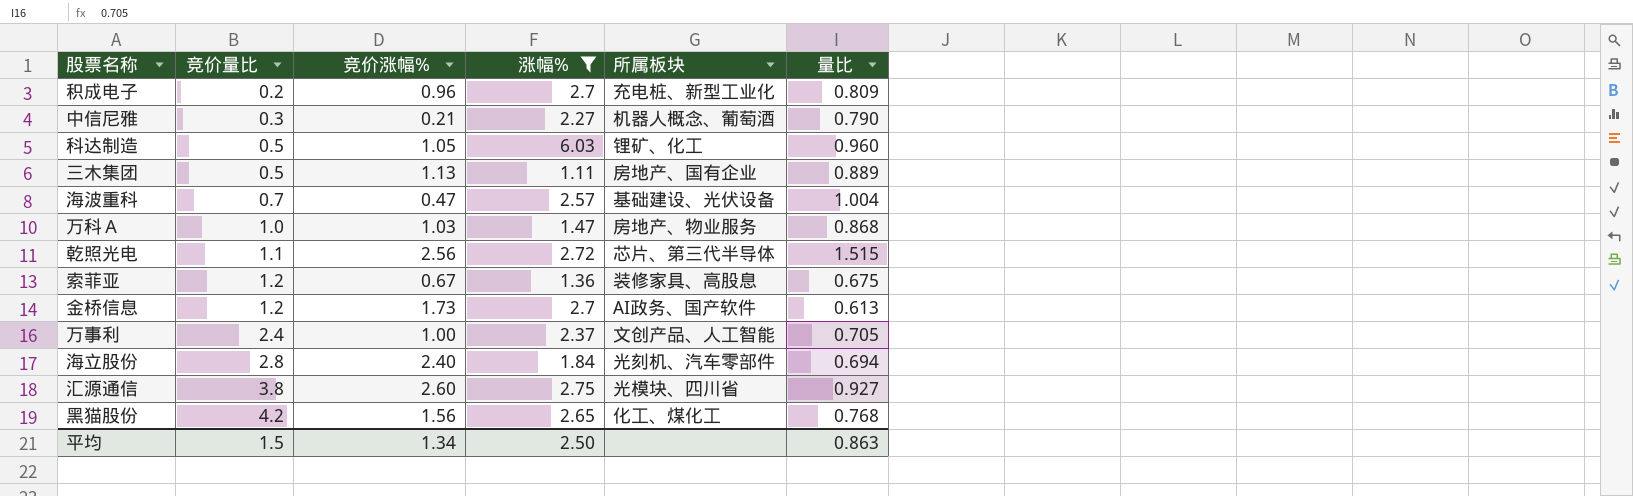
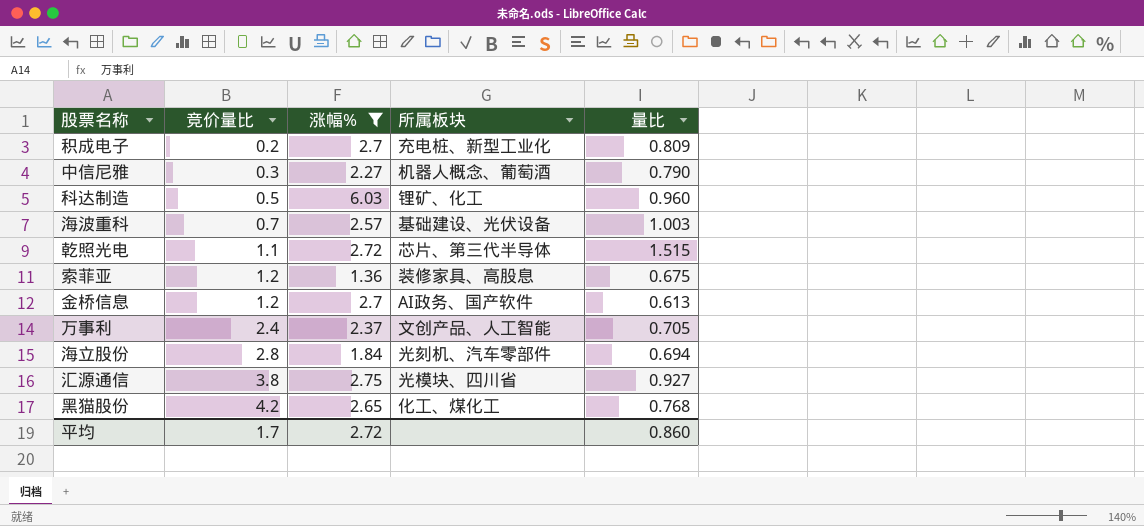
column 竞价涨幅% | position: 3 -> none
row 三木集团: 0.5 | 1.13 | 1.11 | 房地产、国有企业 | 0.889 -> none
row 万科Ａ: 1.0 | 1.03 | 1.47 | 房地产、物业服务 | 0.868 -> none
海波重科 | 量比: 1.004 -> 1.003
平均 | 竞价量比: 1.5 -> 1.7
平均 | 涨幅%: 2.50 -> 2.72
平均 | 量比: 0.863 -> 0.860

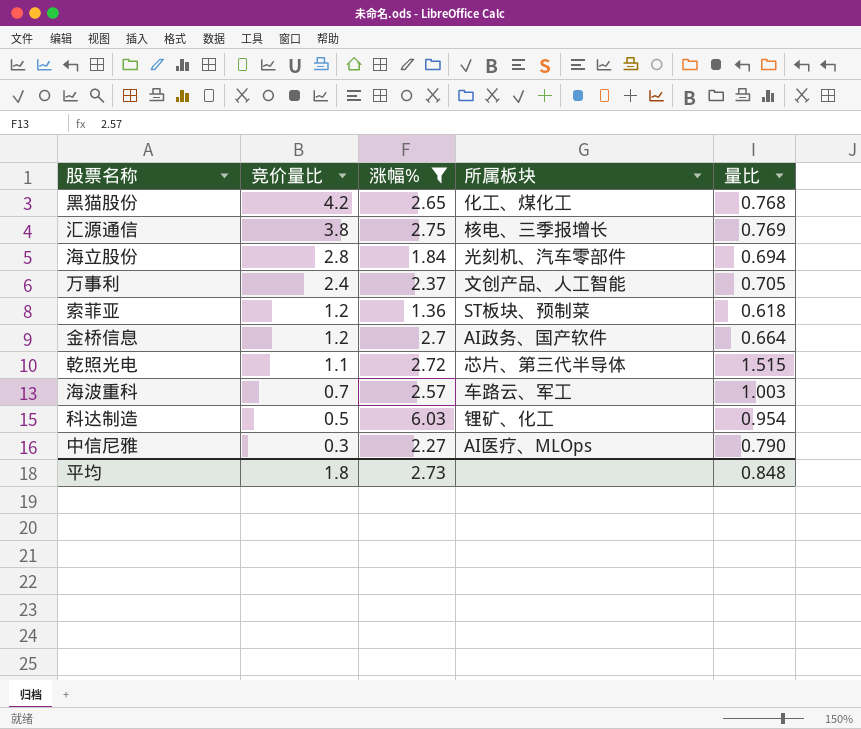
row order: 竞价量比 ascending -> 竞价量比 descending
row 积成电子: 0.2 | 2.7 | 充电桩、新型工业化 | 0.809 -> none
汇源通信 | 所属板块: 光模块、四川省 -> 核电、三季报增长
汇源通信 | 量比: 0.927 -> 0.769
索菲亚 | 所属板块: 装修家具、高股息 -> ST板块、预制菜
索菲亚 | 量比: 0.675 -> 0.618
金桥信息 | 量比: 0.613 -> 0.664
海波重科 | 所属板块: 基础建设、光伏设备 -> 车路云、军工
科达制造 | 量比: 0.960 -> 0.954
中信尼雅 | 所属板块: 机器人概念、葡萄酒 -> AI医疗、MLOps
平均 | 竞价量比: 1.7 -> 1.8
平均 | 涨幅%: 2.72 -> 2.73
平均 | 量比: 0.860 -> 0.848

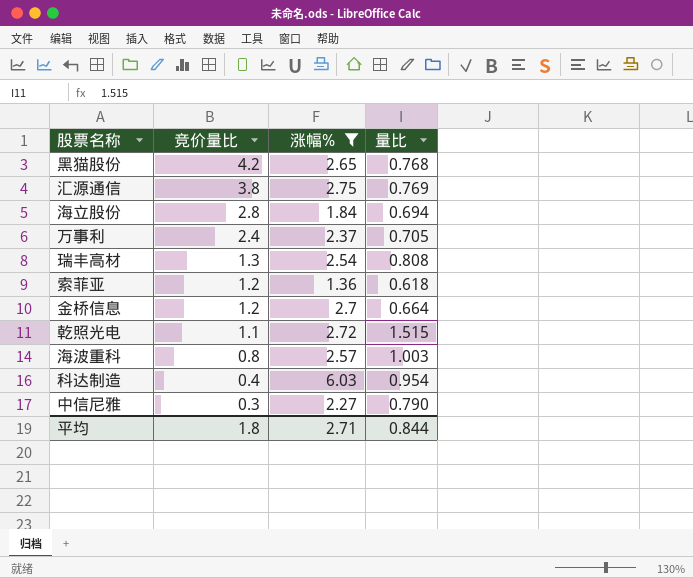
column 所属板块 | position: 4 -> none
row 瑞丰高材: none -> 1.3 | 2.54 | 0.808
海波重科 | 竞价量比: 0.7 -> 0.8
科达制造 | 竞价量比: 0.5 -> 0.4
平均 | 涨幅%: 2.73 -> 2.71
平均 | 量比: 0.848 -> 0.844

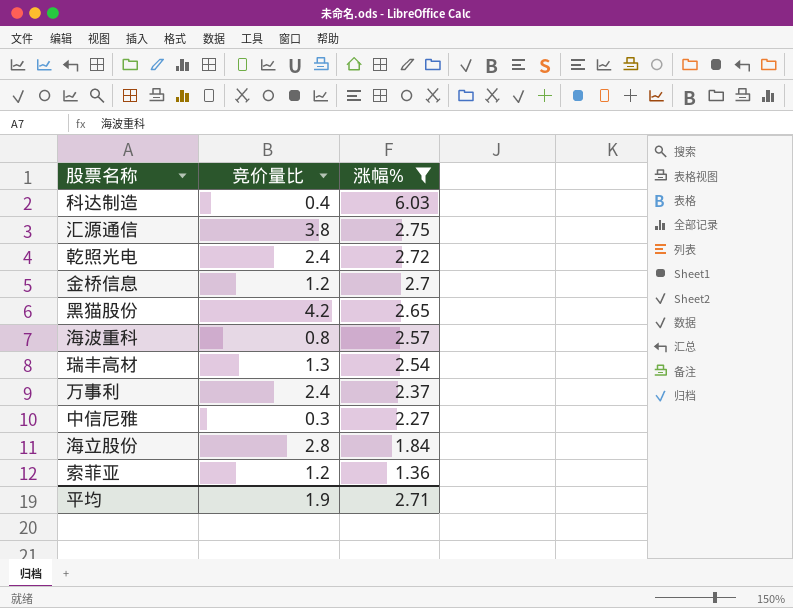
row order: 竞价量比 descending -> 涨幅% descending
column 量比 | position: 4 -> none
乾照光电 | 竞价量比: 1.1 -> 2.4
平均 | 竞价量比: 1.8 -> 1.9

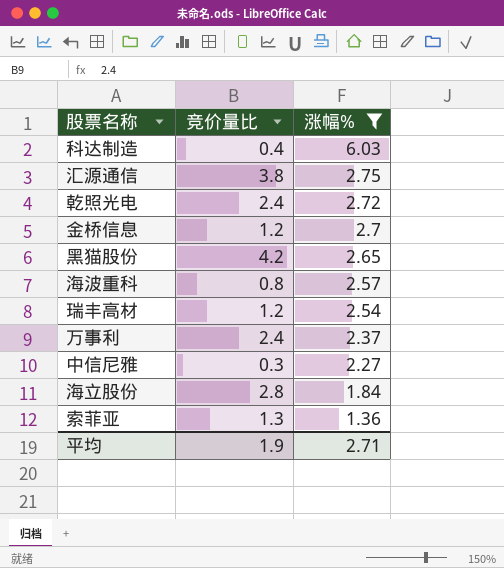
瑞丰高材 | 竞价量比: 1.3 -> 1.2
索菲亚 | 竞价量比: 1.2 -> 1.3

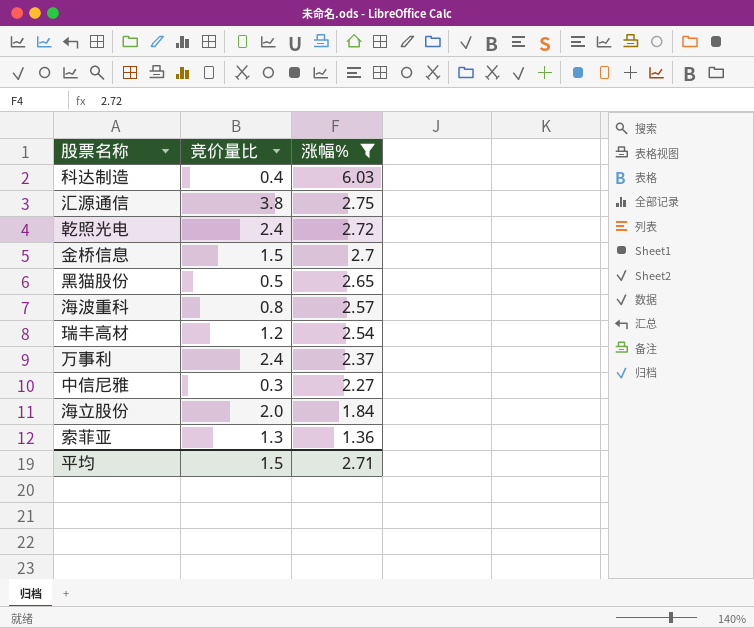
金桥信息 | 竞价量比: 1.2 -> 1.5
黑猫股份 | 竞价量比: 4.2 -> 0.5
海立股份 | 竞价量比: 2.8 -> 2.0
平均 | 竞价量比: 1.9 -> 1.5

